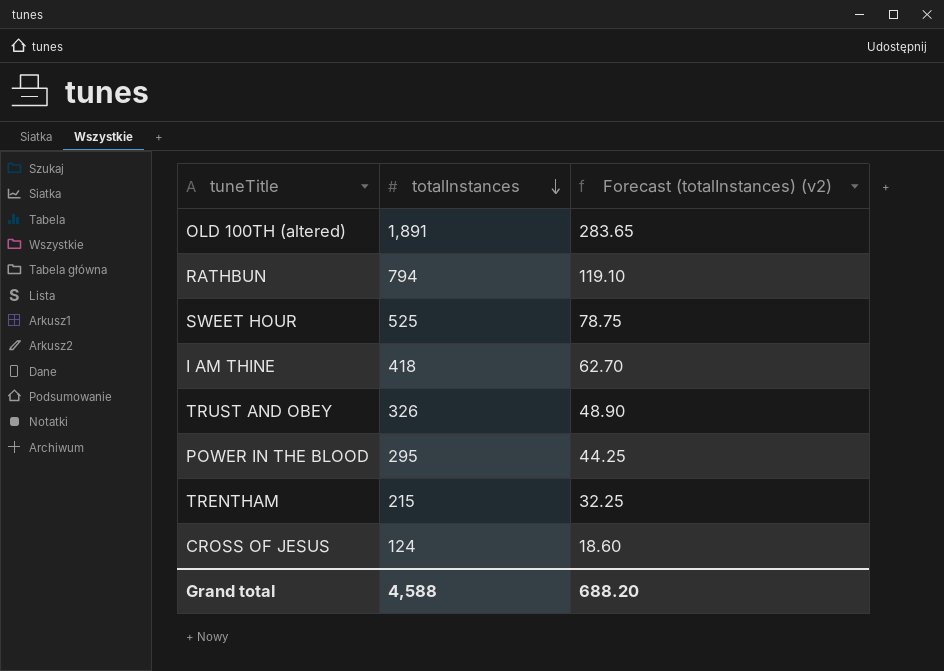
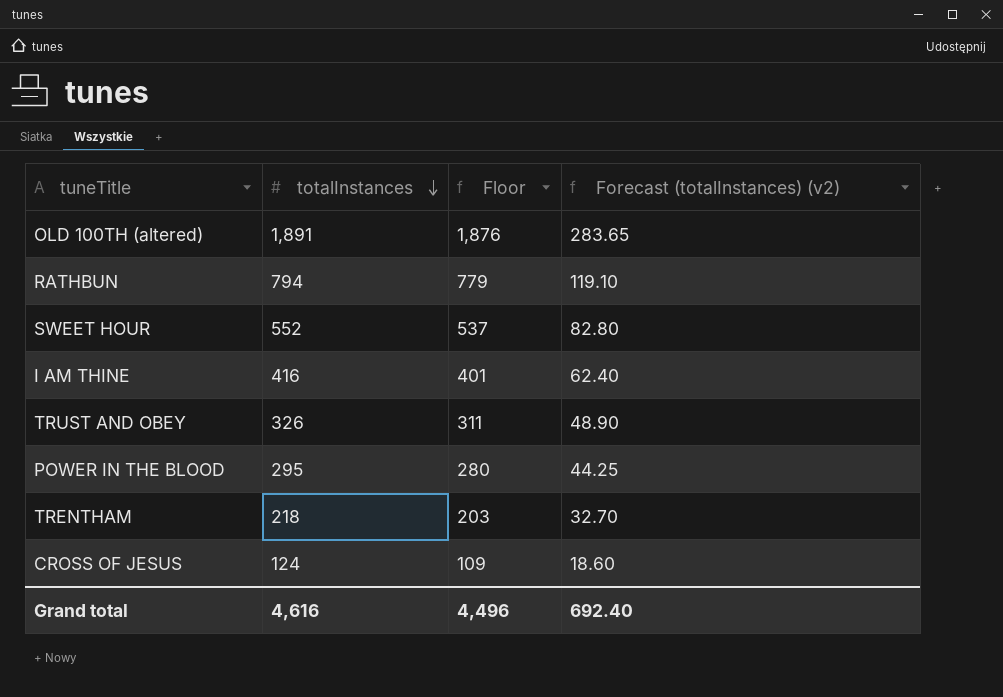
column Floor | formula: none -> [totalInstances] - 15
SWEET HOUR | totalInstances: 525 -> 552
SWEET HOUR | Forecast (totalInstances) (v2): 78.75 -> 82.80
I AM THINE | totalInstances: 418 -> 416
I AM THINE | Forecast (totalInstances) (v2): 62.70 -> 62.40
TRENTHAM | totalInstances: 215 -> 218
TRENTHAM | Forecast (totalInstances) (v2): 32.25 -> 32.70
Grand total | totalInstances: 4,588 -> 4,616
Grand total | Forecast (totalInstances) (v2): 688.20 -> 692.40

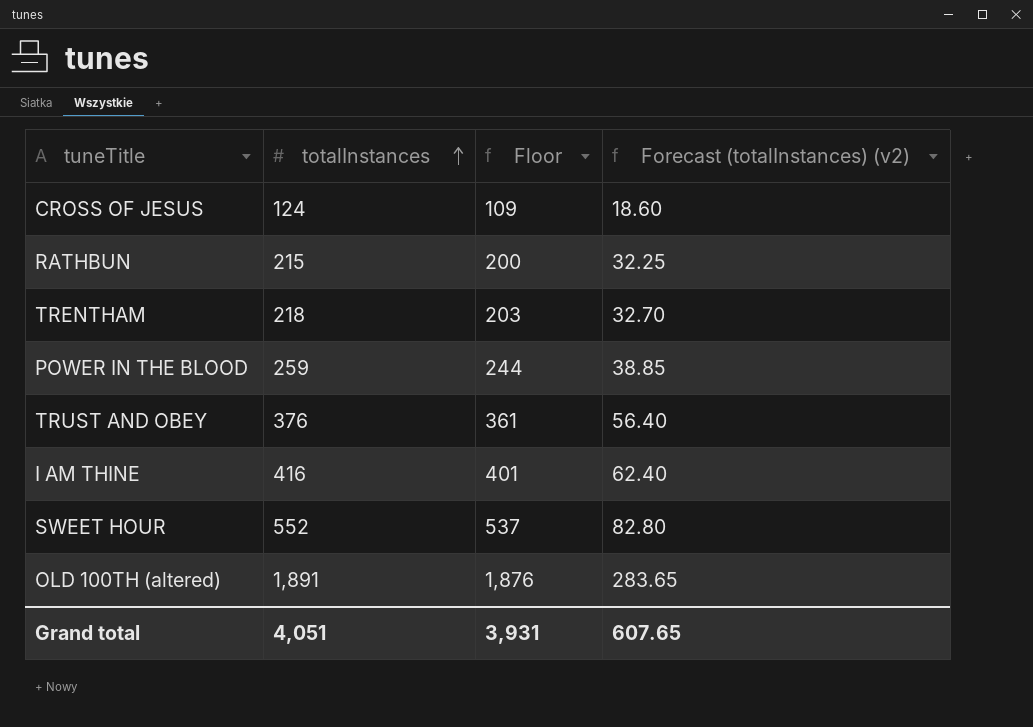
row order: totalInstances descending -> totalInstances ascending
RATHBUN | totalInstances: 794 -> 215
RATHBUN | Floor: 779 -> 200
RATHBUN | Forecast (totalInstances) (v2): 119.10 -> 32.25
POWER IN THE BLOOD | totalInstances: 295 -> 259
POWER IN THE BLOOD | Floor: 280 -> 244
POWER IN THE BLOOD | Forecast (totalInstances) (v2): 44.25 -> 38.85
TRUST AND OBEY | totalInstances: 326 -> 376
TRUST AND OBEY | Floor: 311 -> 361
TRUST AND OBEY | Forecast (totalInstances) (v2): 48.90 -> 56.40
Grand total | totalInstances: 4,616 -> 4,051
Grand total | Floor: 4,496 -> 3,931
Grand total | Forecast (totalInstances) (v2): 692.40 -> 607.65

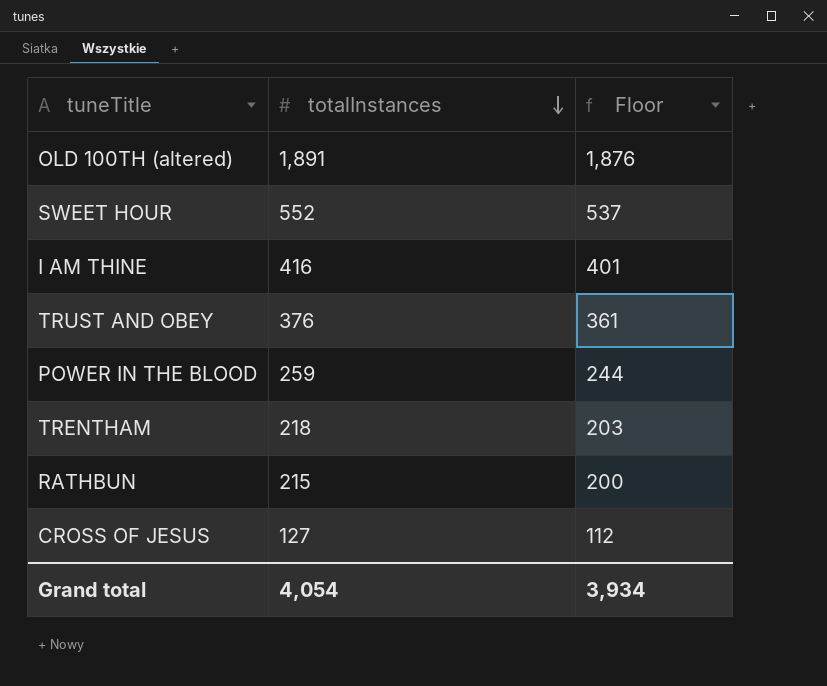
row order: totalInstances ascending -> totalInstances descending
column Forecast (totalInstances) (v2) | formula: [totalInstances] * 0.15 -> none
CROSS OF JESUS | totalInstances: 124 -> 127
CROSS OF JESUS | Floor: 109 -> 112
Grand total | totalInstances: 4,051 -> 4,054
Grand total | Floor: 3,931 -> 3,934

